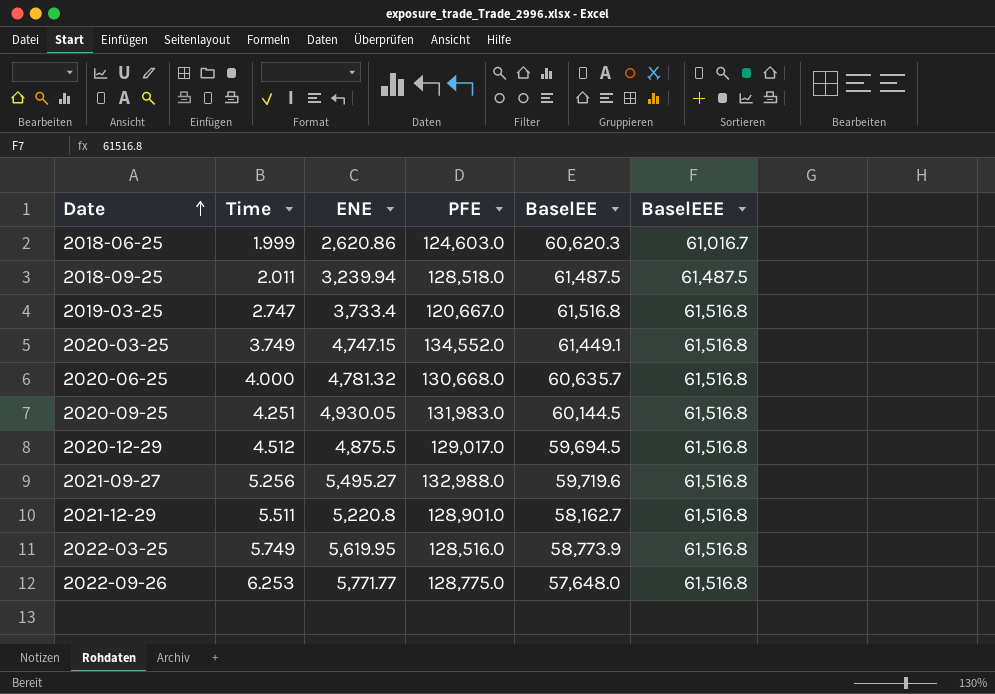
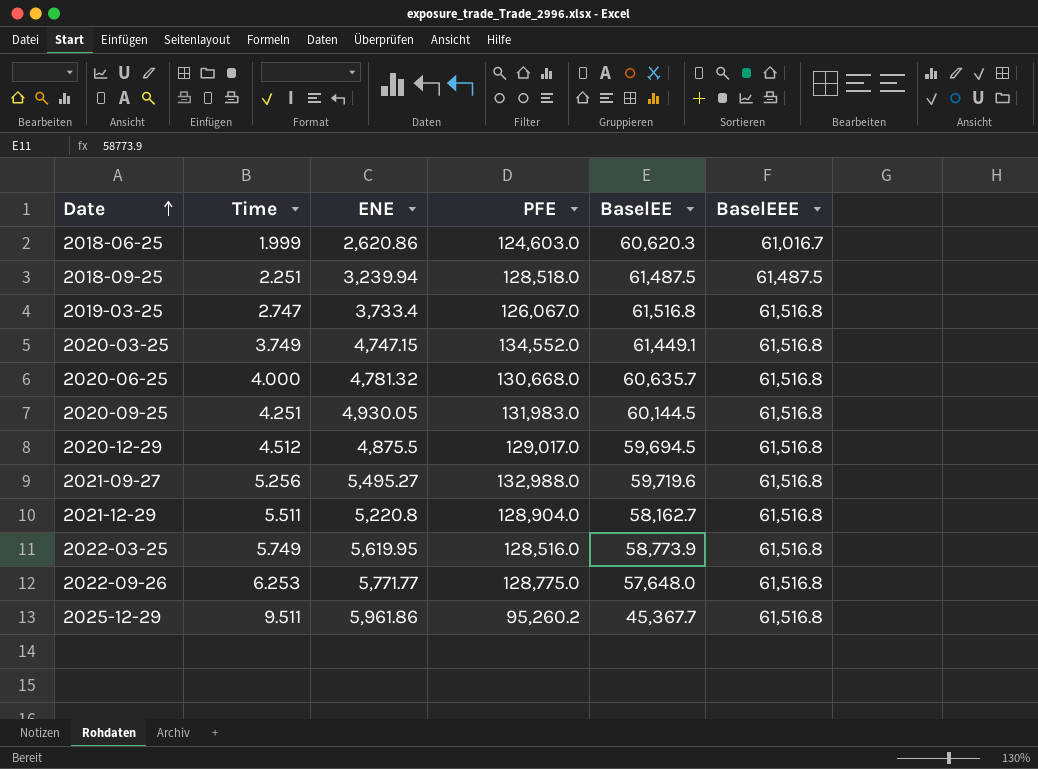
2018-09-25 | Time: 2.011 -> 2.251
2019-03-25 | PFE: 120,667.0 -> 126,067.0
2021-12-29 | PFE: 128,901.0 -> 128,904.0
row 2025-12-29: none -> 9.511 | 5,961.86 | 95,260.2 | 45,367.7 | 61,516.8

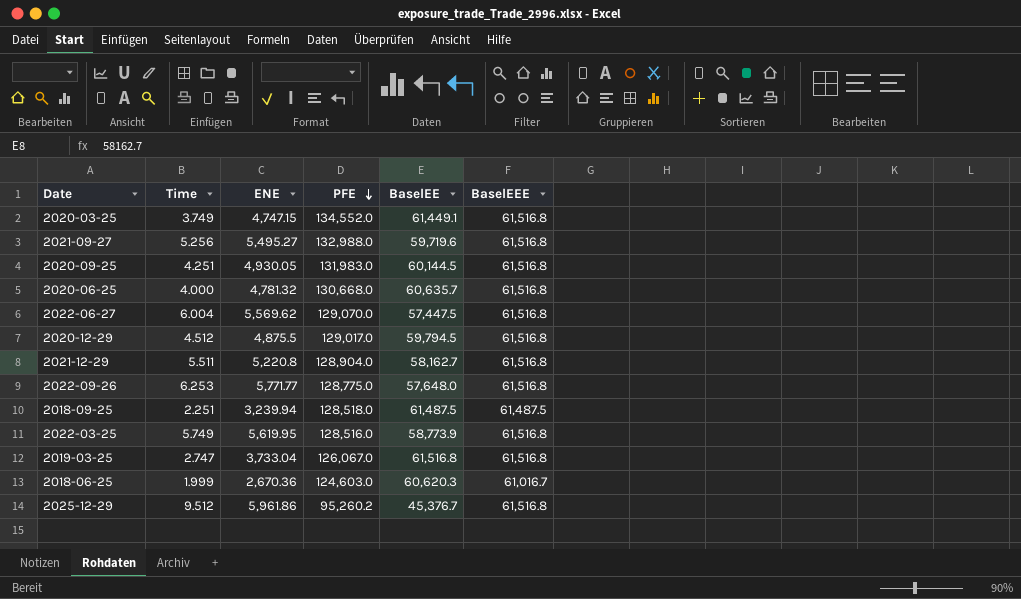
row order: Date ascending -> PFE descending
row 2022-06-27: none -> 6.004 | 5,569.62 | 129,070.0 | 57,447.5 | 61,516.8
2020-12-29 | BaselEE: 59,694.5 -> 59,794.5
2019-03-25 | ENE: 3,733.4 -> 3,733.04
2018-06-25 | ENE: 2,620.86 -> 2,670.36
2025-12-29 | Time: 9.511 -> 9.512
2025-12-29 | BaselEE: 45,367.7 -> 45,376.7

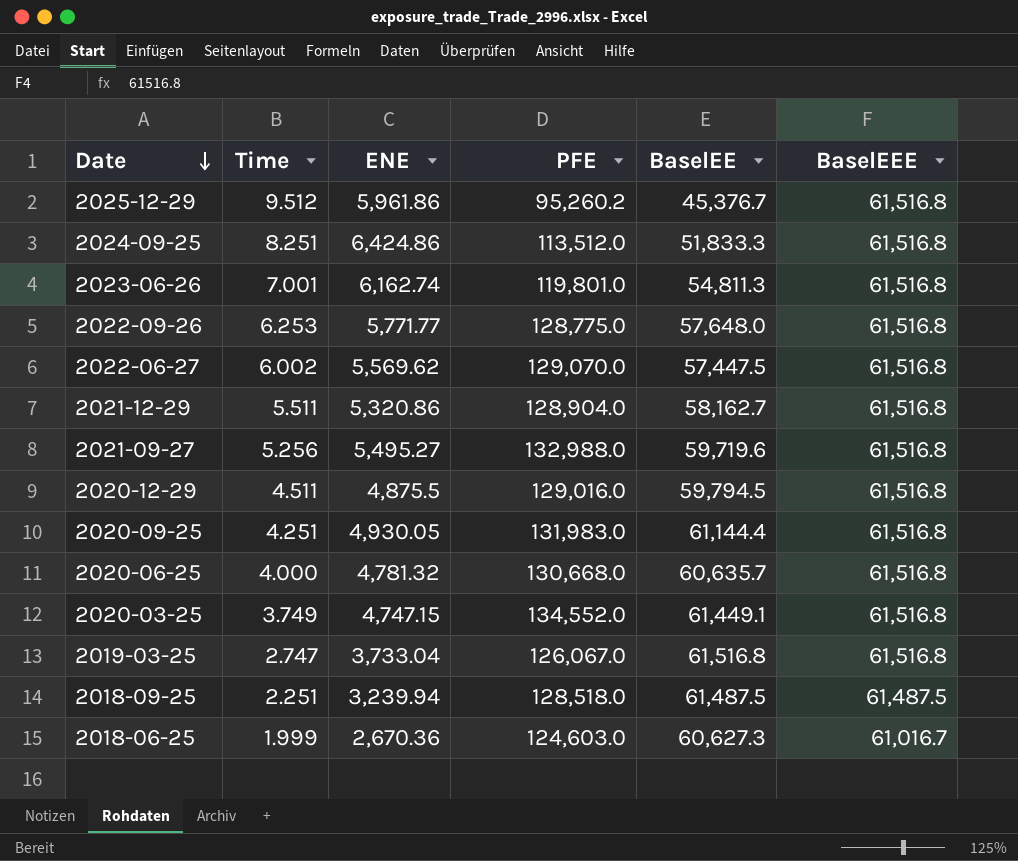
row order: PFE descending -> Date descending
row 2022-03-25: 5.749 | 5,619.95 | 128,516.0 | 58,773.9 | 61,516.8 -> none
row 2024-09-25: none -> 8.251 | 6,424.86 | 113,512.0 | 51,833.3 | 61,516.8
row 2023-06-26: none -> 7.001 | 6,162.74 | 119,801.0 | 54,811.3 | 61,516.8
2022-06-27 | Time: 6.004 -> 6.002
2021-12-29 | ENE: 5,220.8 -> 5,320.86
2020-12-29 | Time: 4.512 -> 4.511
2020-12-29 | PFE: 129,017.0 -> 129,016.0
2020-09-25 | BaselEE: 60,144.5 -> 61,144.4
2018-06-25 | BaselEE: 60,620.3 -> 60,627.3

